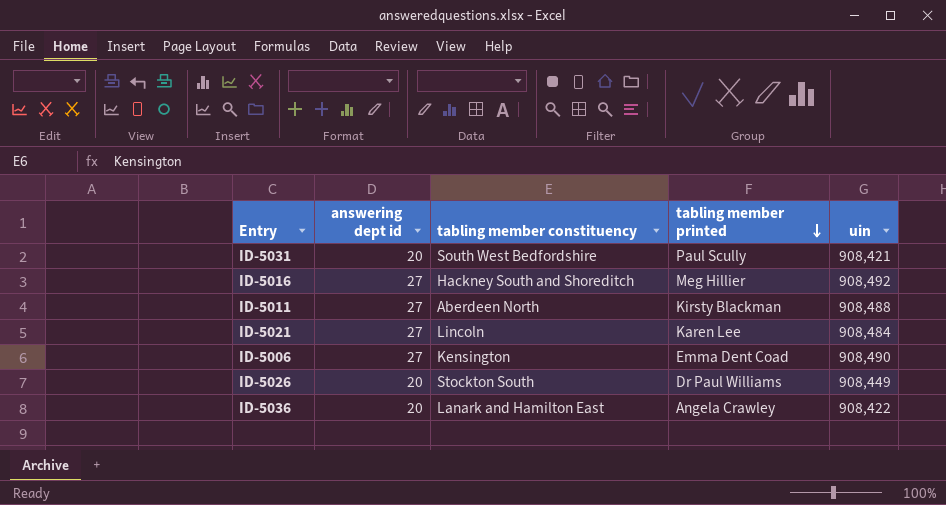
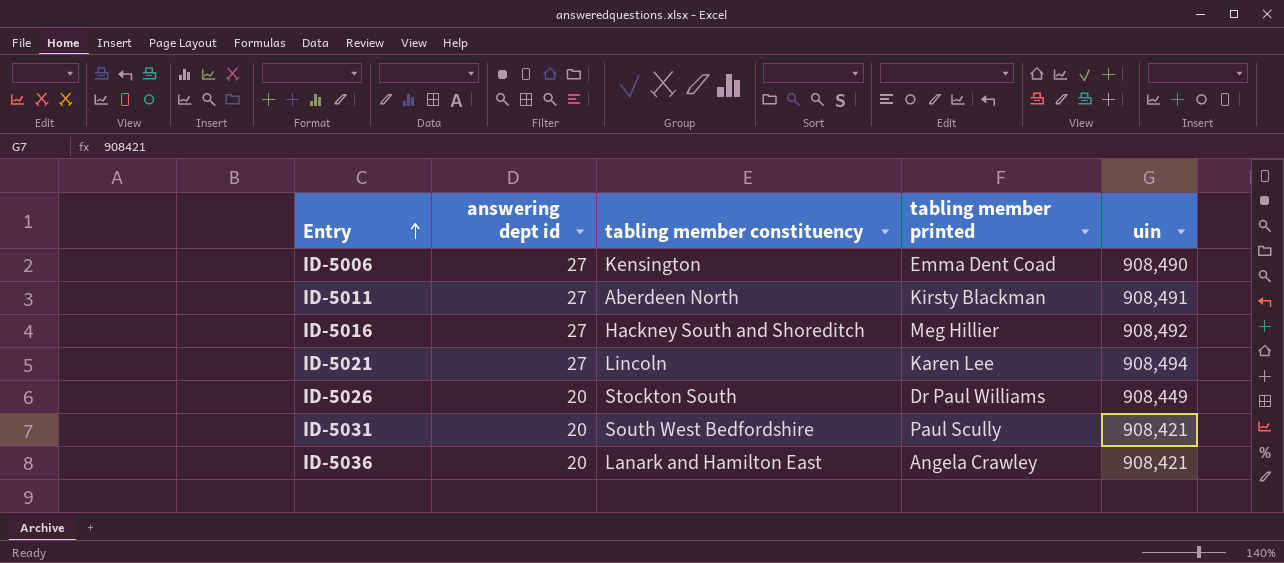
row order: tabling member printed descending -> Entry ascending
ID-5011 | uin: 908,488 -> 908,491
ID-5021 | uin: 908,484 -> 908,494
ID-5036 | uin: 908,422 -> 908,421

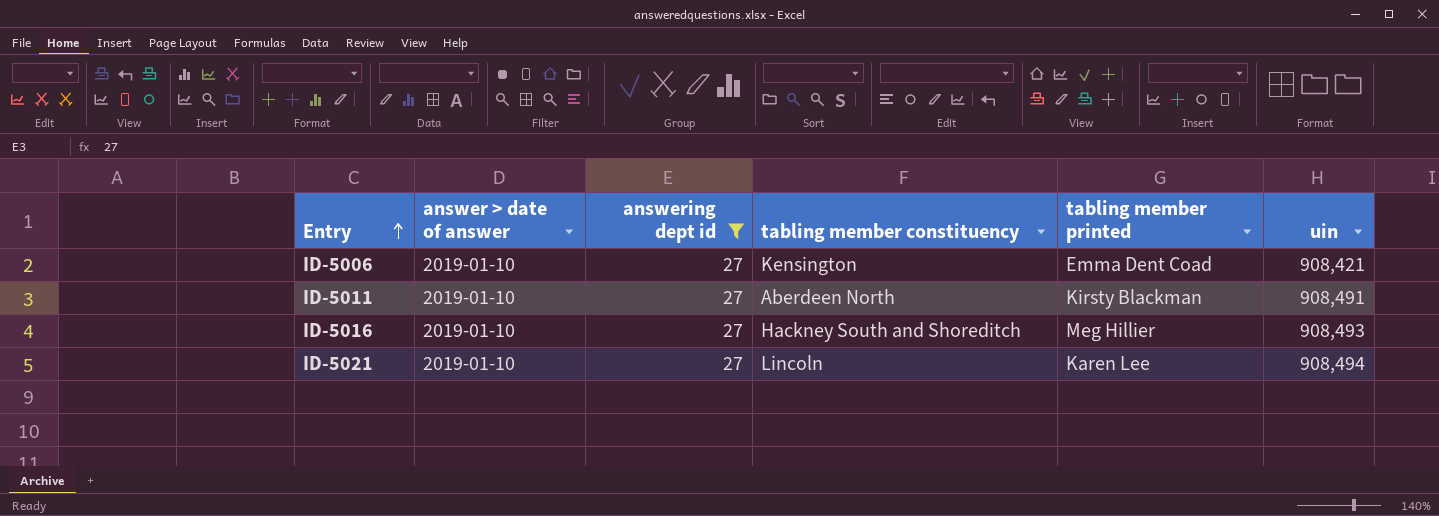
filter: none -> answering dept id = 27
column answer > date of answer | position: none -> 2
ID-5006 | uin: 908,490 -> 908,421
ID-5016 | uin: 908,492 -> 908,493

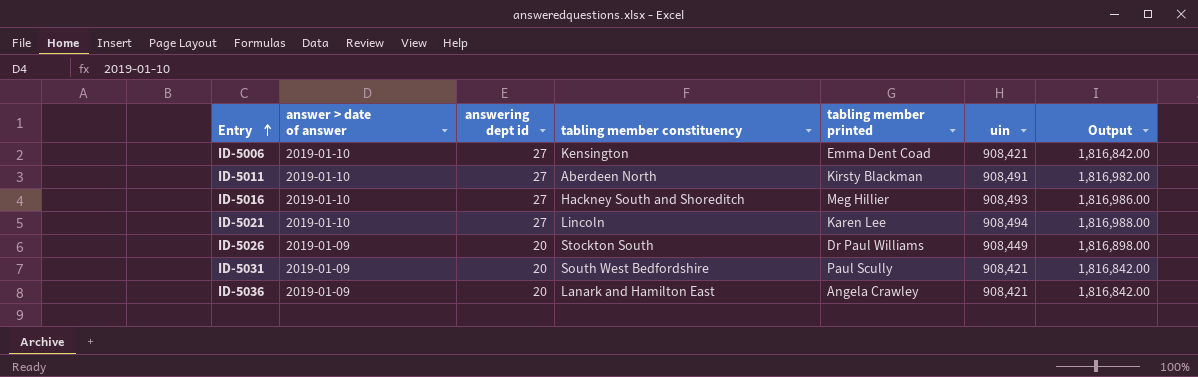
filter: answering dept id = 27 -> none
column Output | formula: none -> [uin] * 2

